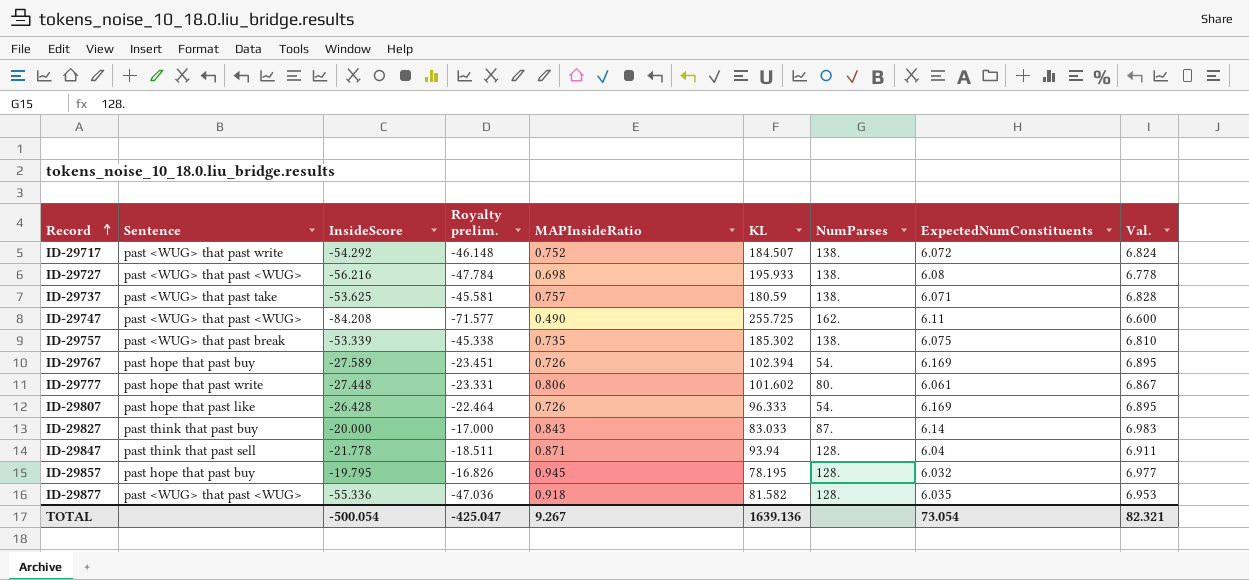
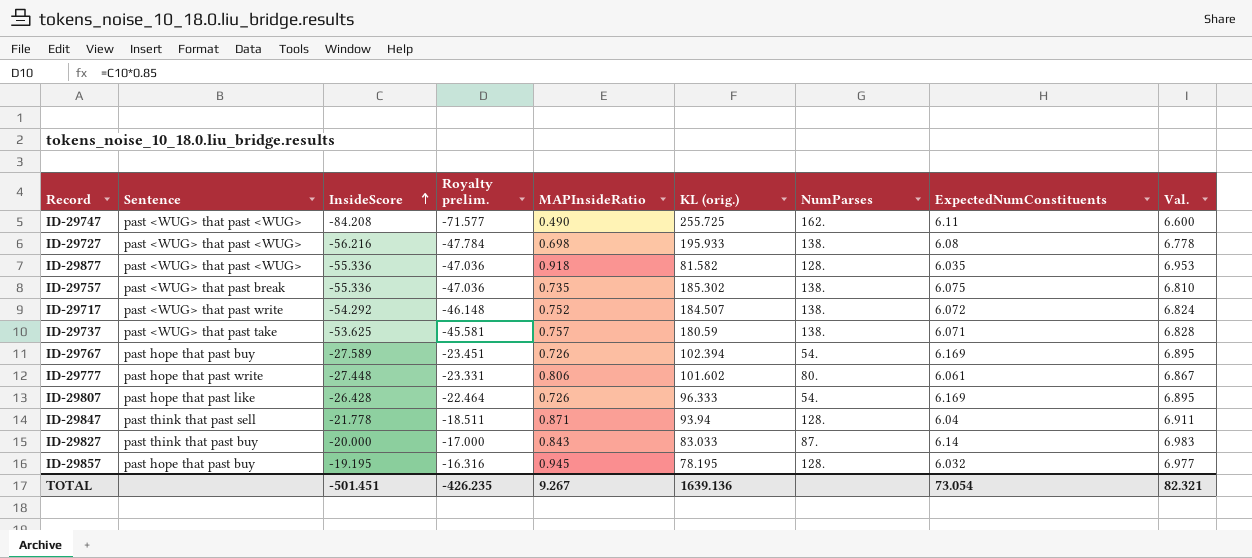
row order: Record ascending -> InsideScore ascending
column name: KL -> KL (orig.)
ID-29757 | InsideScore: -53.339 -> -55.336
ID-29757 | Royalty prelim.: -45.338 -> -47.036
ID-29857 | InsideScore: -19.795 -> -19.195
ID-29857 | Royalty prelim.: -16.826 -> -16.316
TOTAL | InsideScore: -500.054 -> -501.451
TOTAL | Royalty prelim.: -425.047 -> -426.235

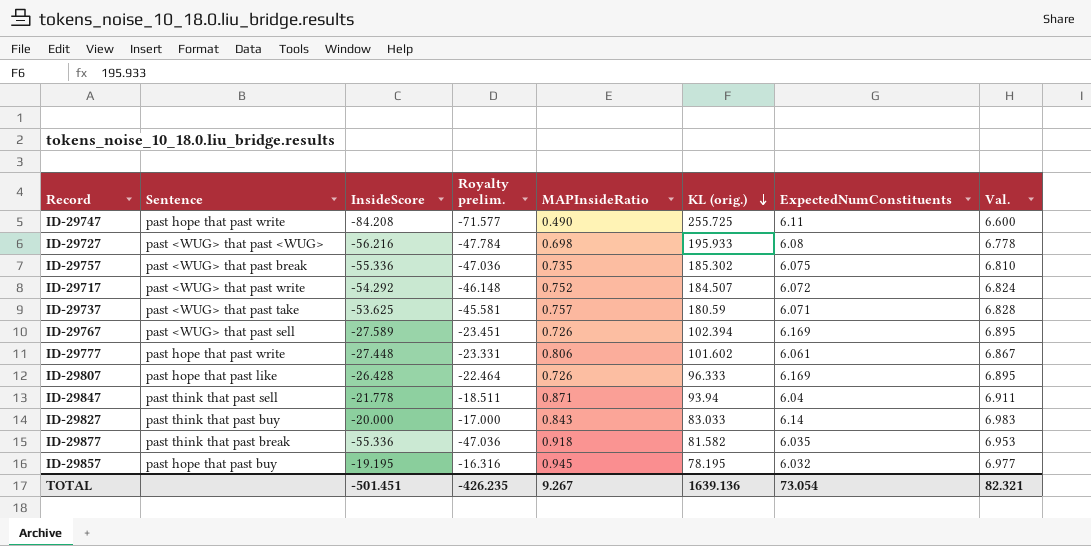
row order: InsideScore ascending -> KL (orig.) descending
column NumParses | position: 7 -> none
ID-29747 | Sentence: past <WUG> that past <WUG> -> past hope that past write
ID-29767 | Sentence: past hope that past buy -> past <WUG> that past sell
ID-29877 | Sentence: past <WUG> that past <WUG> -> past think that past break

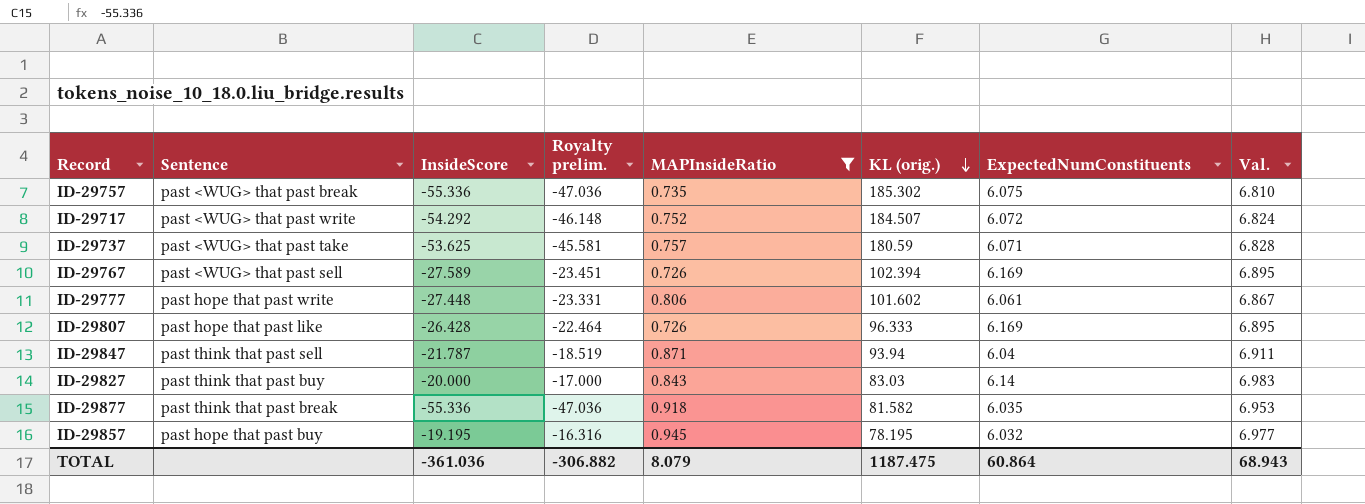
filter: none -> MAPInsideRatio >= 0.726
ID-29847 | InsideScore: -21.778 -> -21.787
ID-29847 | Royalty prelim.: -18.511 -> -18.519
ID-29827 | KL (orig.): 83.033 -> 83.03
TOTAL | InsideScore: -501.451 -> -361.036
TOTAL | Royalty prelim.: -426.235 -> -306.882
TOTAL | MAPInsideRatio: 9.267 -> 8.079
TOTAL | KL (orig.): 1639.136 -> 1187.475
TOTAL | ExpectedNumConstituents: 73.054 -> 60.864
TOTAL | Val.: 82.321 -> 68.943

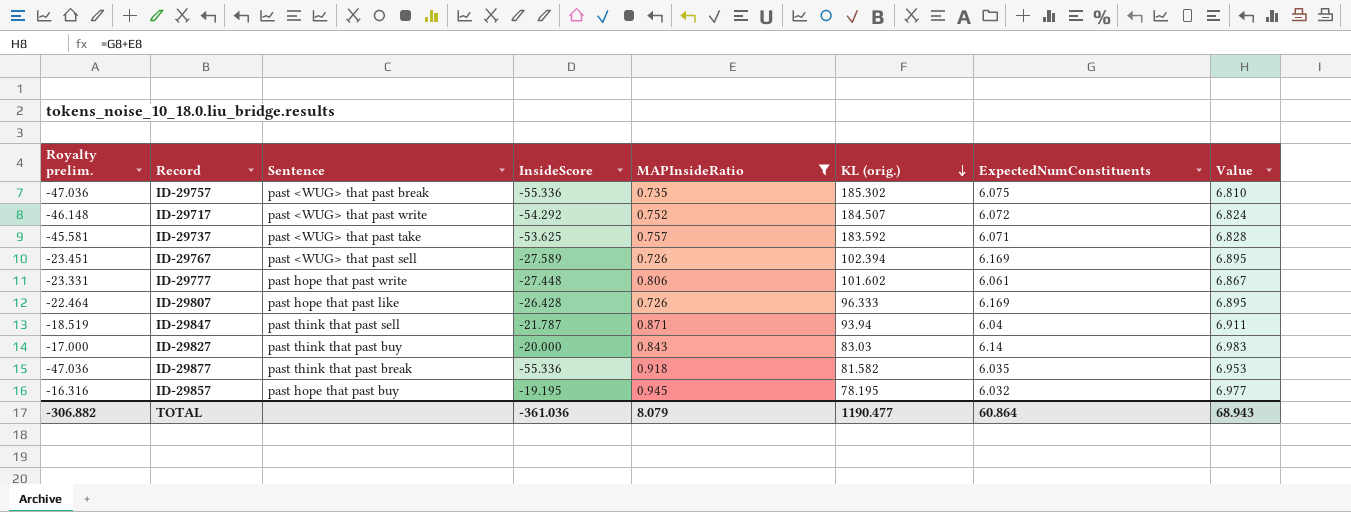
column Royalty prelim. | position: 4 -> 1
column name: Val. -> Value
ID-29737 | KL (orig.): 180.59 -> 183.592
TOTAL | KL (orig.): 1187.475 -> 1190.477

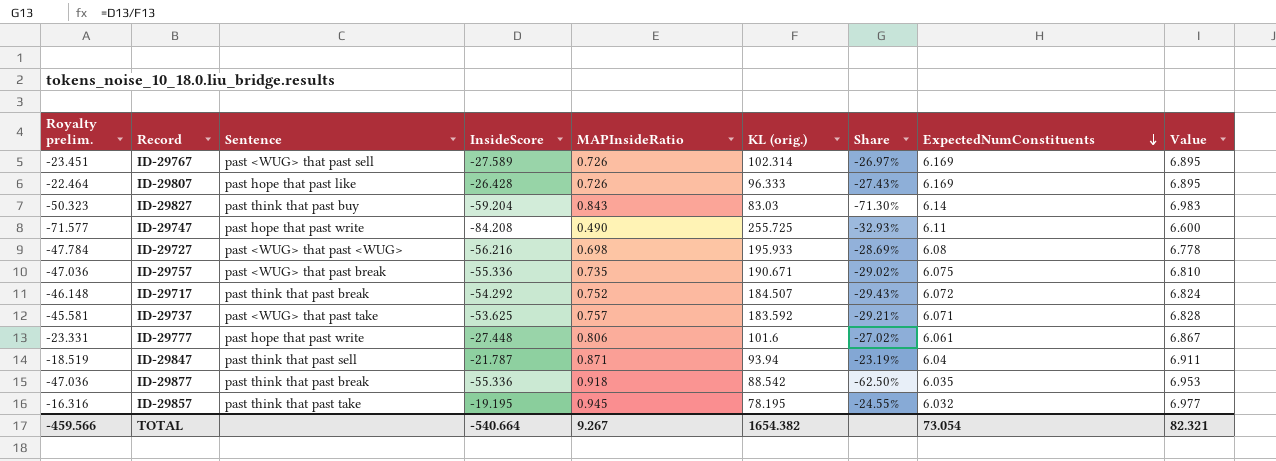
filter: MAPInsideRatio >= 0.726 -> none
row order: KL (orig.) descending -> ExpectedNumConstituents descending
column Share | formula: none -> [InsideScore] / [KL (orig.)]
ID-29767 | KL (orig.): 102.394 -> 102.314
ID-29827 | Royalty prelim.: -17.000 -> -50.323
ID-29827 | InsideScore: -20.000 -> -59.204
ID-29757 | KL (orig.): 185.302 -> 190.671
ID-29717 | Sentence: past <WUG> that past write -> past think that past break
ID-29777 | KL (orig.): 101.602 -> 101.6
ID-29877 | KL (orig.): 81.582 -> 88.542
ID-29857 | Sentence: past hope that past buy -> past think that past take
TOTAL | Royalty prelim.: -306.882 -> -459.566
TOTAL | InsideScore: -361.036 -> -540.664
TOTAL | MAPInsideRatio: 8.079 -> 9.267
TOTAL | KL (orig.): 1190.477 -> 1654.382
TOTAL | ExpectedNumConstituents: 60.864 -> 73.054
TOTAL | Value: 68.943 -> 82.321

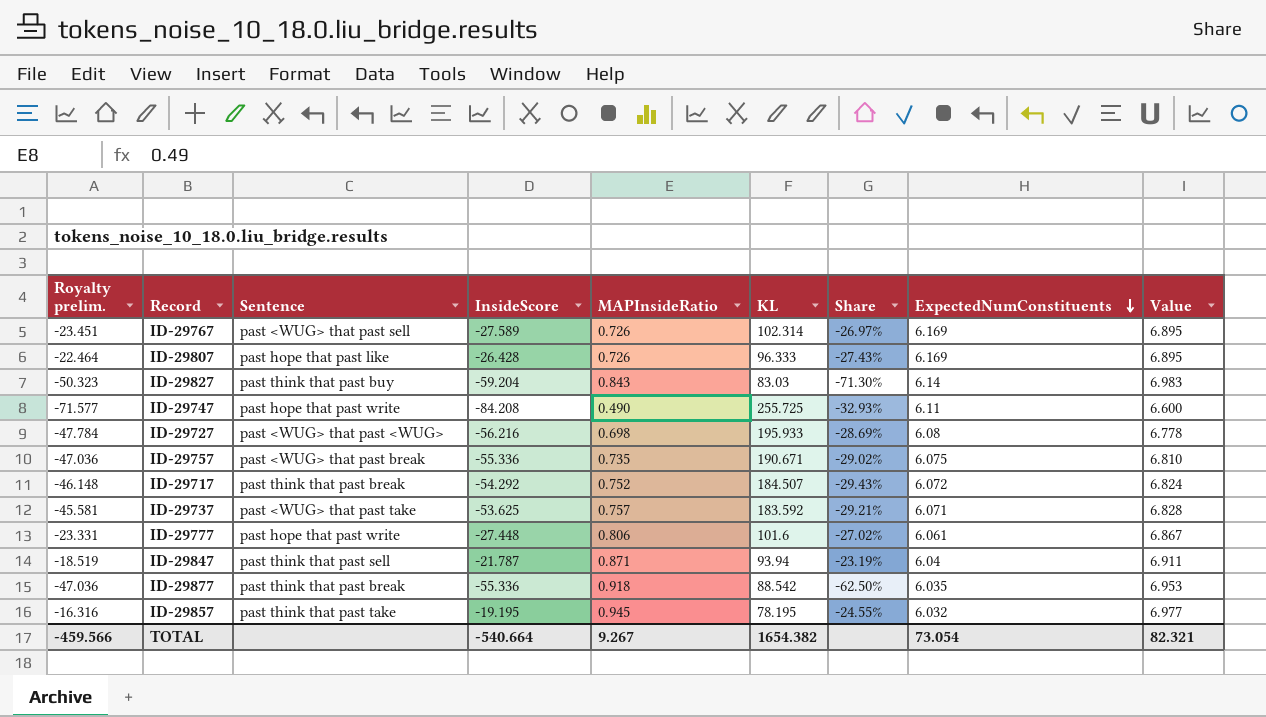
column name: KL (orig.) -> KL

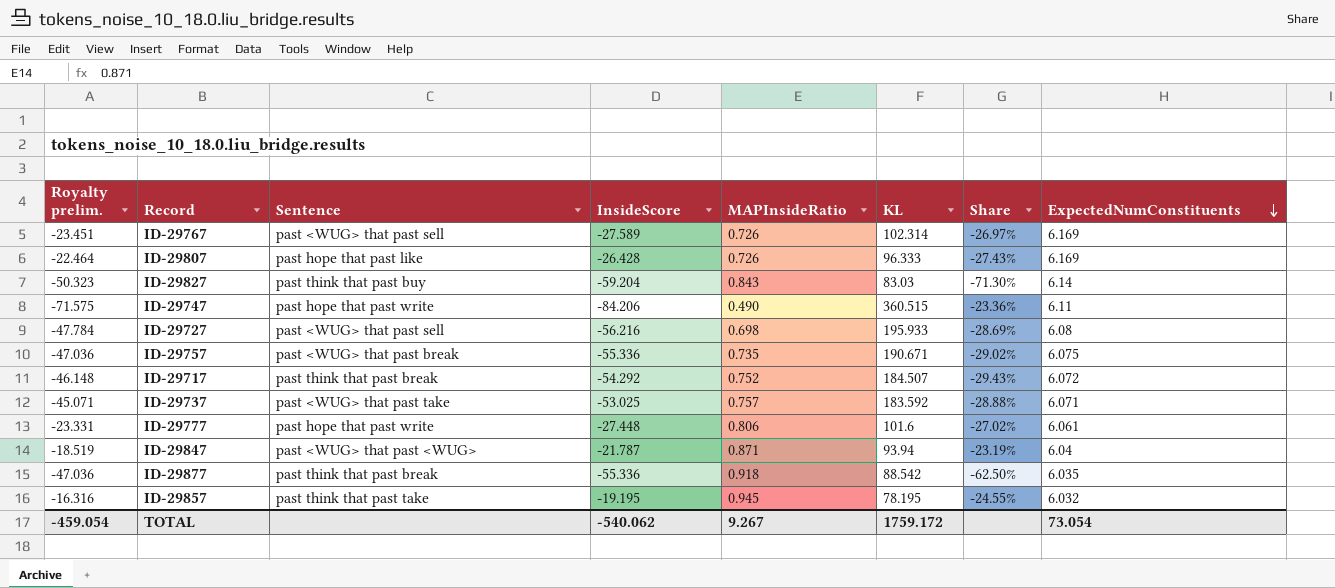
column Value | formula: [MAPInsideRatio] + [ExpectedNumConstituents] -> none
ID-29747 | Royalty prelim.: -71.577 -> -71.575
ID-29747 | InsideScore: -84.208 -> -84.206
ID-29747 | KL: 255.725 -> 360.515
ID-29747 | Share: -32.93% -> -23.36%
ID-29727 | Sentence: past <WUG> that past <WUG> -> past <WUG> that past sell
ID-29737 | Royalty prelim.: -45.581 -> -45.071
ID-29737 | InsideScore: -53.625 -> -53.025
ID-29737 | Share: -29.21% -> -28.88%
ID-29847 | Sentence: past think that past sell -> past <WUG> that past <WUG>
TOTAL | Royalty prelim.: -459.566 -> -459.054
TOTAL | InsideScore: -540.664 -> -540.062
TOTAL | KL: 1654.382 -> 1759.172

